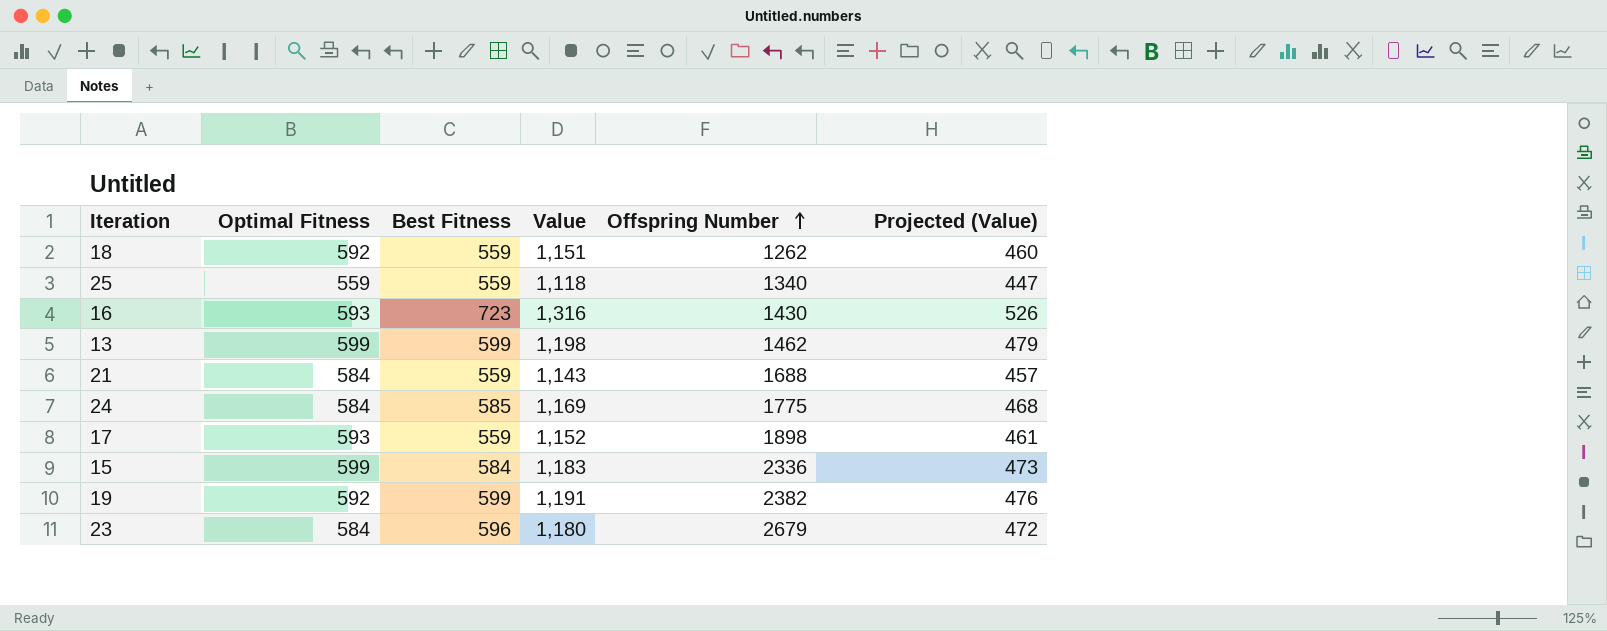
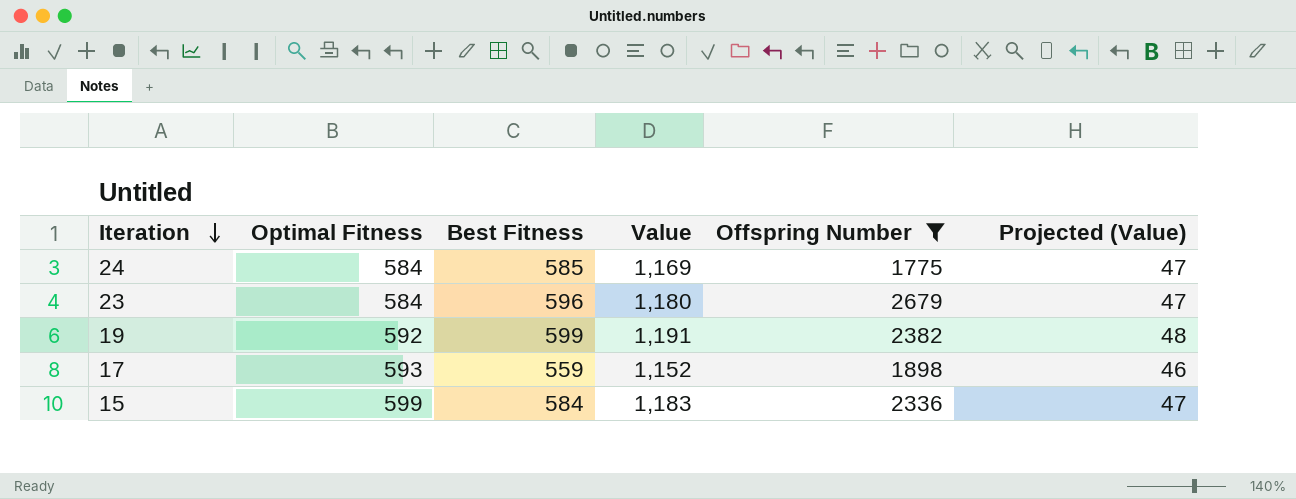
filter: none -> Offspring Number >= 1775
row order: Offspring Number ascending -> Iteration descending
column Projected (Value) | formula: [Value] * 0.4 -> [Value] * 0.04

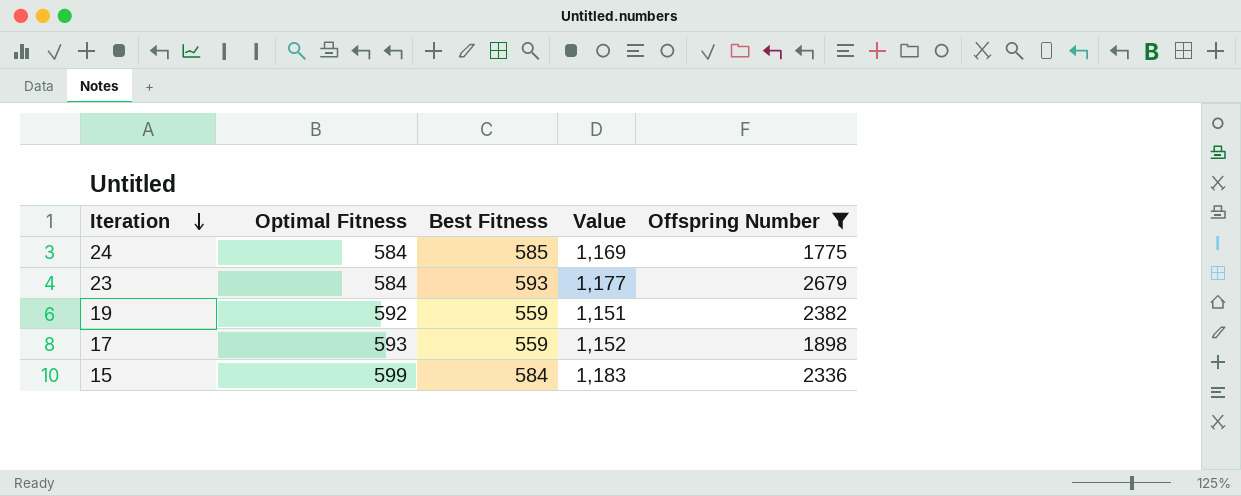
column Projected (Value) | formula: [Value] * 0.04 -> none
23 | Best Fitness: 596 -> 593
23 | Value: 1,180 -> 1,177
19 | Best Fitness: 599 -> 559
19 | Value: 1,191 -> 1,151

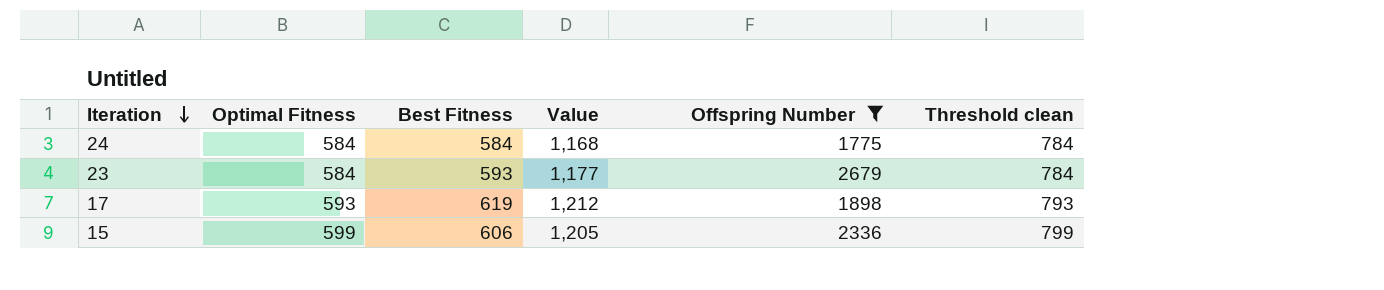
column Threshold clean | formula: none -> [Optimal Fitness] + 200
row 19: 592 | 559 | 1,151 | 2382 -> none
24 | Best Fitness: 585 -> 584
24 | Value: 1,169 -> 1,168
17 | Best Fitness: 559 -> 619
17 | Value: 1,152 -> 1,212
15 | Best Fitness: 584 -> 606
15 | Value: 1,183 -> 1,205

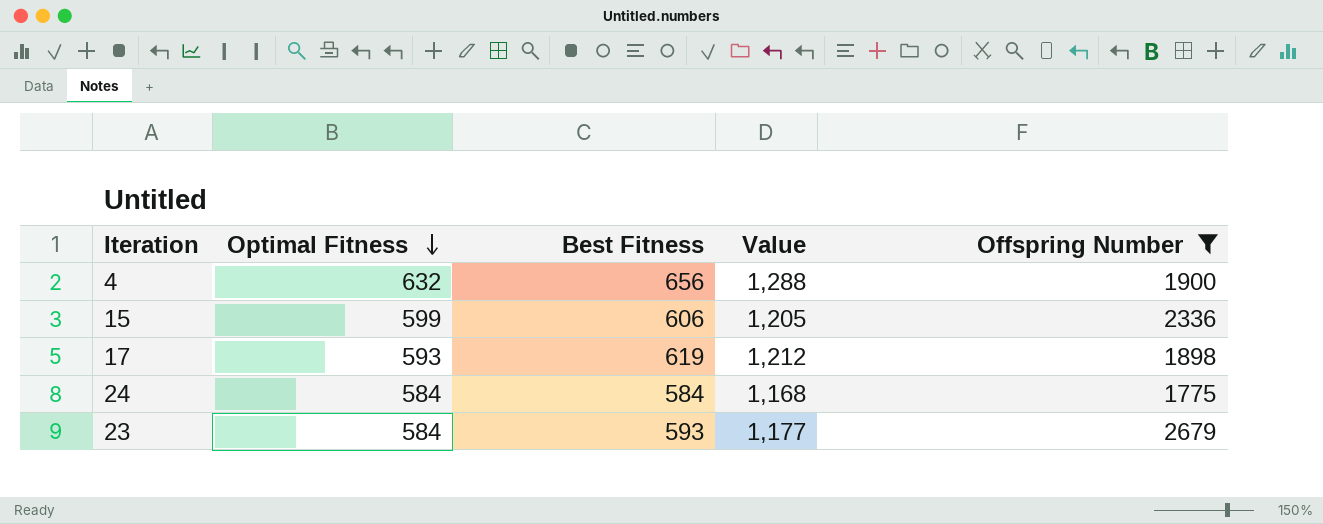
row order: Iteration descending -> Optimal Fitness descending
column Threshold clean | formula: [Optimal Fitness] + 200 -> none
row 4: none -> 632 | 656 | 1,288 | 1900

